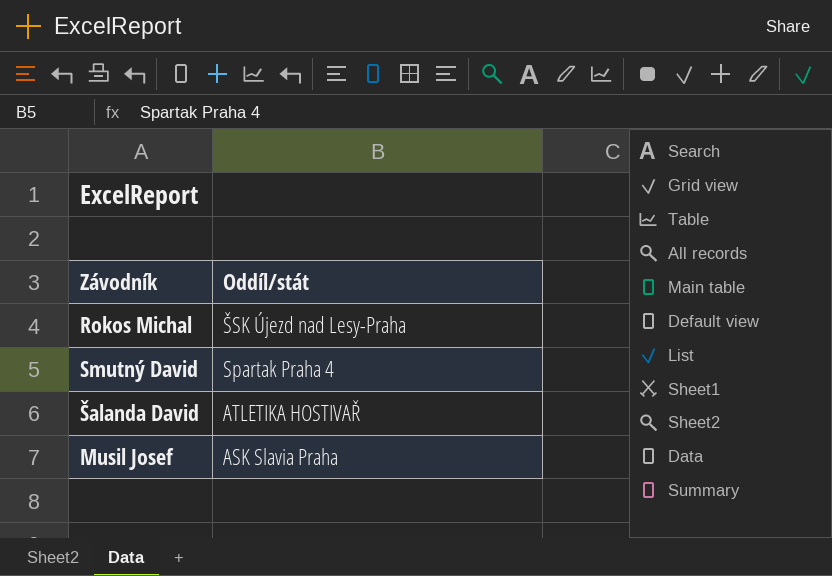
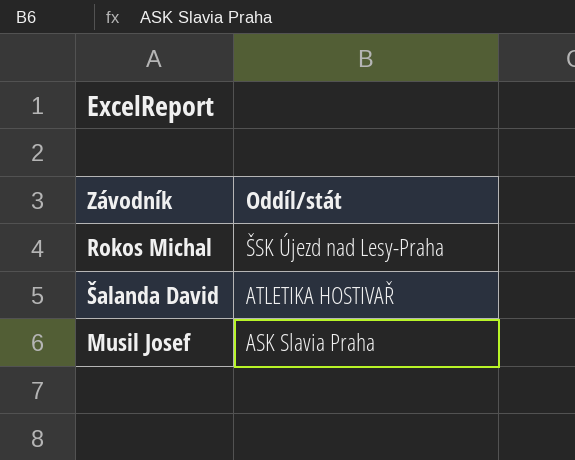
row Smutný David: Spartak Praha 4 -> none

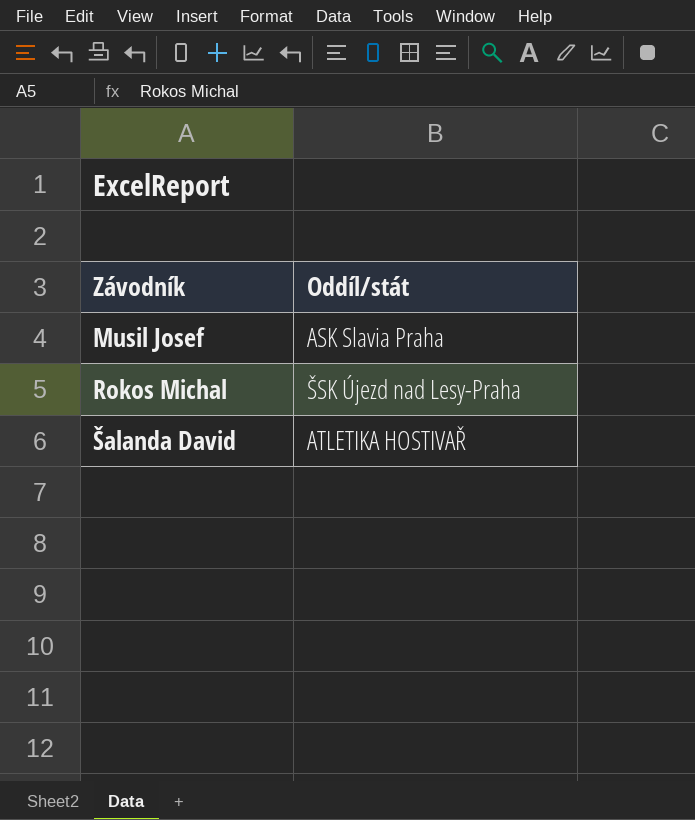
row order: Oddíl/stát descending -> Závodník ascending

